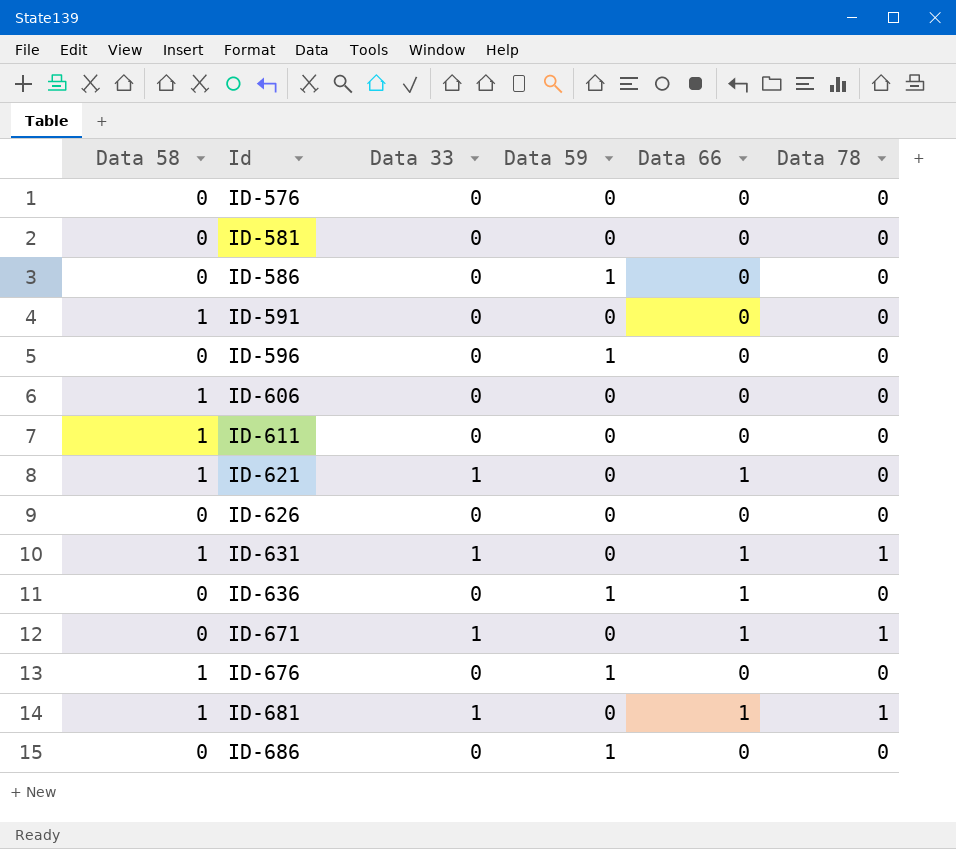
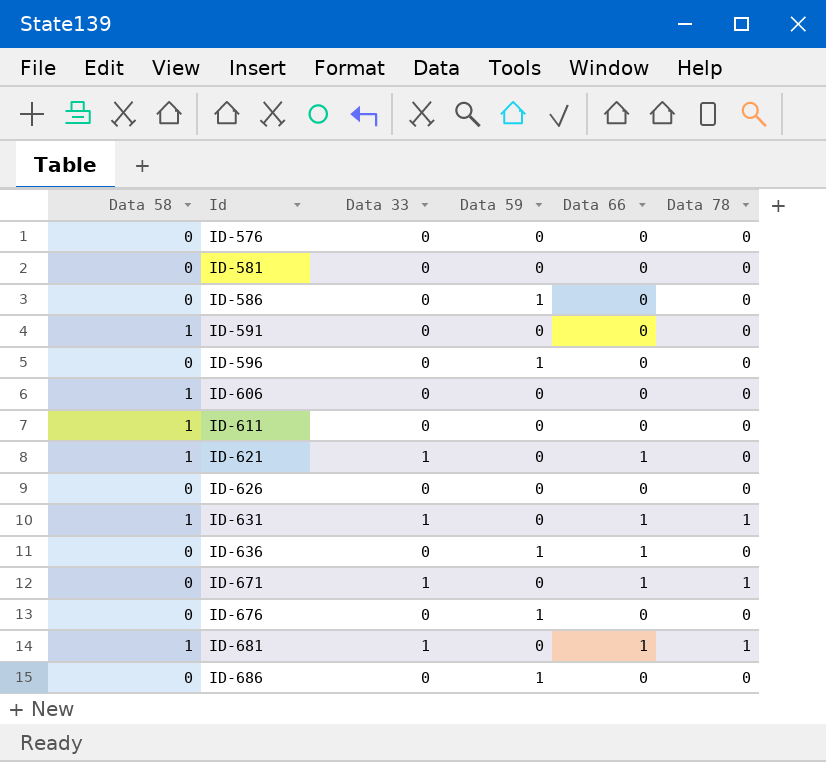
ID-676 | Data 58: 1 -> 0

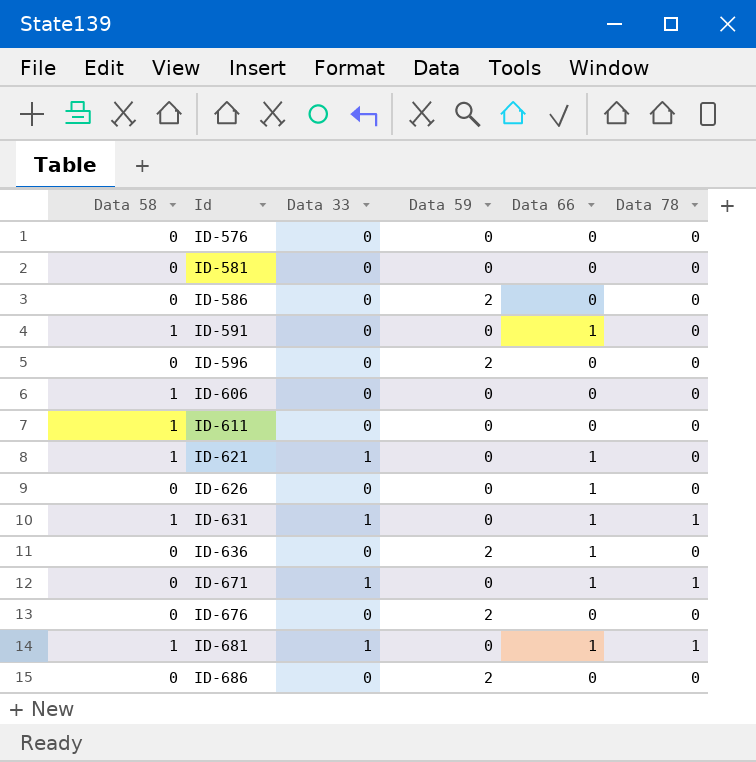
ID-586 | Data 59: 1 -> 2
ID-591 | Data 66: 0 -> 1
ID-596 | Data 59: 1 -> 2
ID-626 | Data 66: 0 -> 1
ID-636 | Data 59: 1 -> 2
ID-676 | Data 59: 1 -> 2
ID-686 | Data 59: 1 -> 2

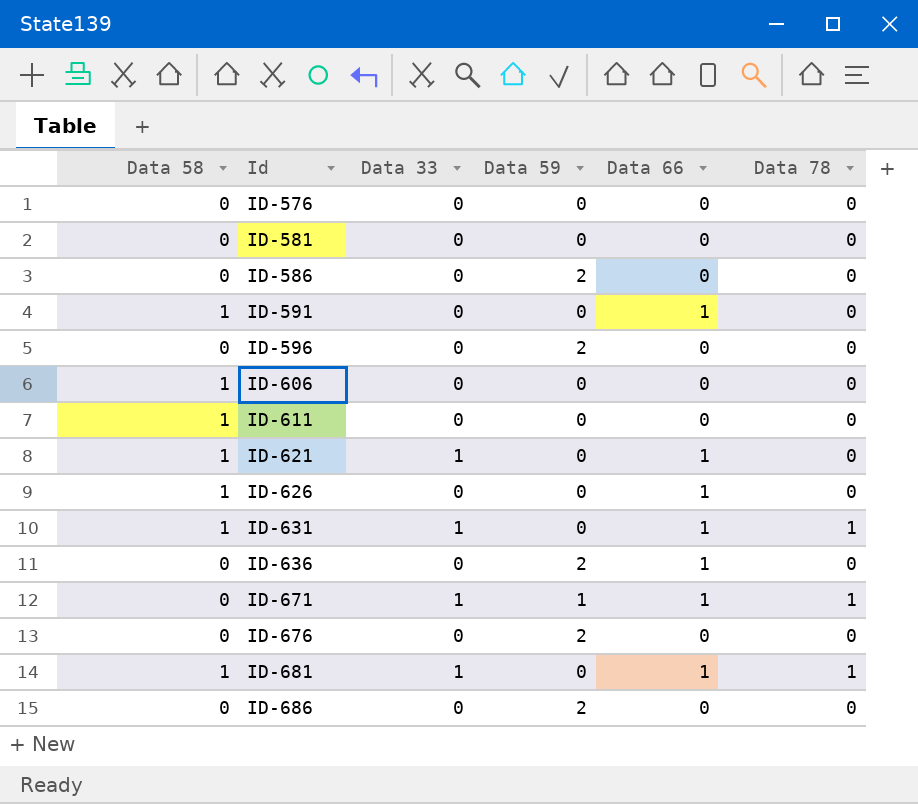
ID-626 | Data 58: 0 -> 1
ID-671 | Data 59: 0 -> 1

